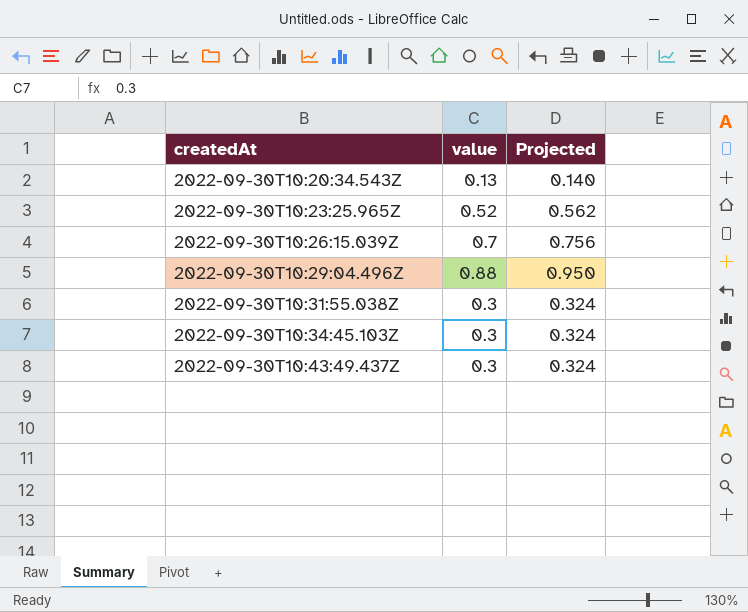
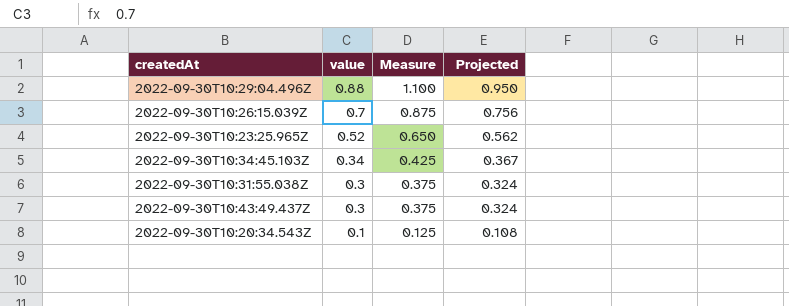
row order: createdAt ascending -> value descending
column Measure | formula: none -> [value] * 1.25
2022-09-30T10:34:45.103Z | value: 0.3 -> 0.34
2022-09-30T10:34:45.103Z | Projected: 0.324 -> 0.367
2022-09-30T10:20:34.543Z | value: 0.13 -> 0.1
2022-09-30T10:20:34.543Z | Projected: 0.140 -> 0.108

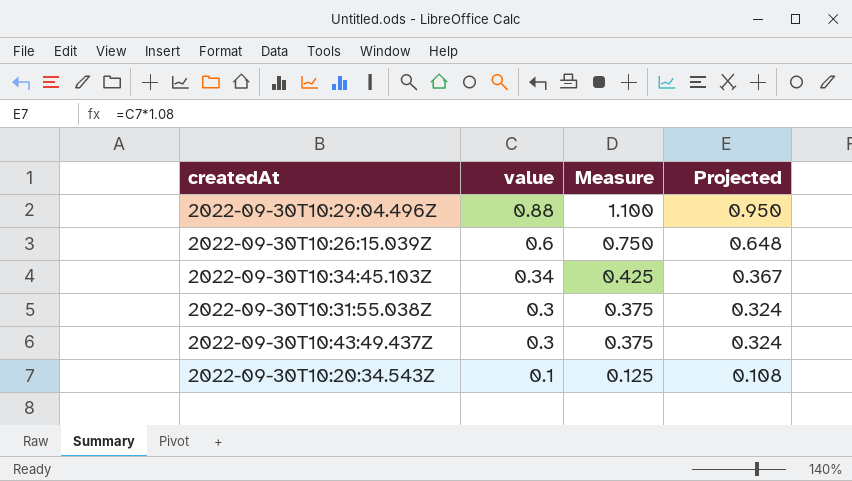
row 2022-09-30T10:23:25.965Z: 0.52 | 0.650 | 0.562 -> none
2022-09-30T10:26:15.039Z | value: 0.7 -> 0.6
2022-09-30T10:26:15.039Z | Measure: 0.875 -> 0.750
2022-09-30T10:26:15.039Z | Projected: 0.756 -> 0.648

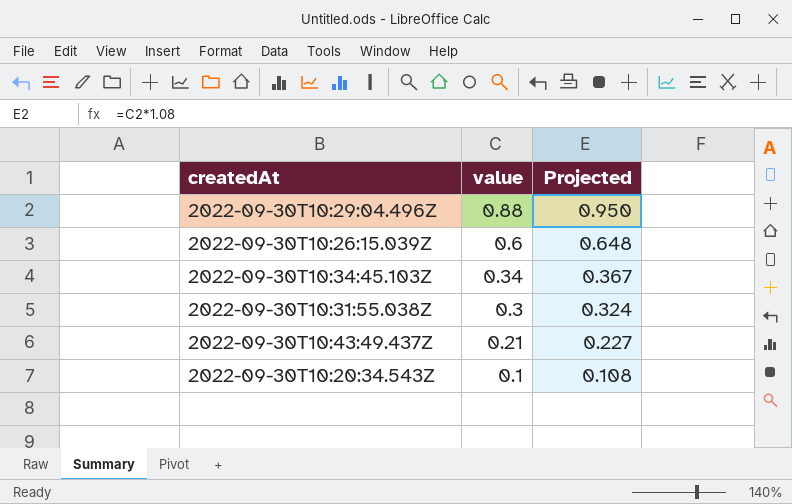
column Measure | formula: [value] * 1.25 -> none
2022-09-30T10:43:49.437Z | value: 0.3 -> 0.21
2022-09-30T10:43:49.437Z | Projected: 0.324 -> 0.227

